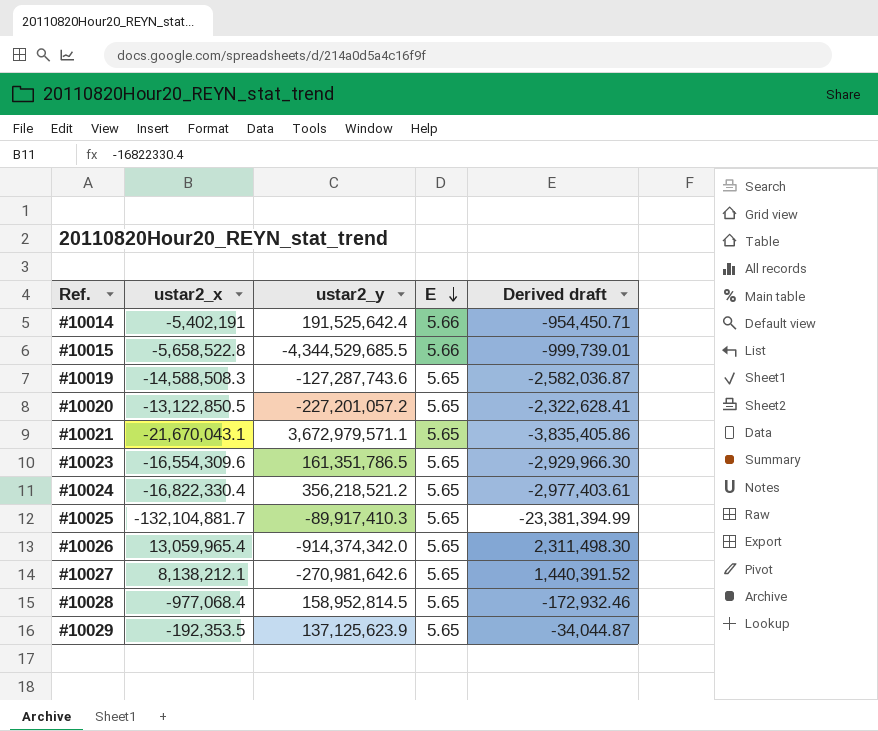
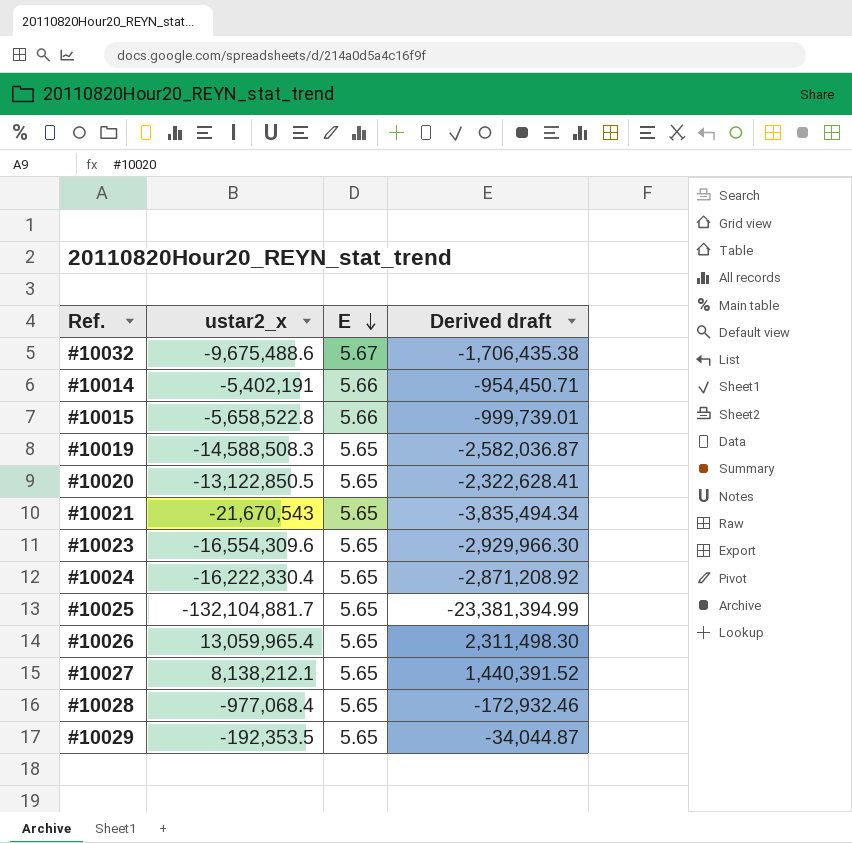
column ustar2_y | position: 3 -> none
row #10032: none -> -9,675,488.6 | 5.67 | -1,706,435.38
#10021 | ustar2_x: -21,670,043.1 -> -21,670,543
#10021 | Derived draft: -3,835,405.86 -> -3,835,494.34
#10024 | ustar2_x: -16,822,330.4 -> -16,222,330.4
#10024 | Derived draft: -2,977,403.61 -> -2,871,208.92

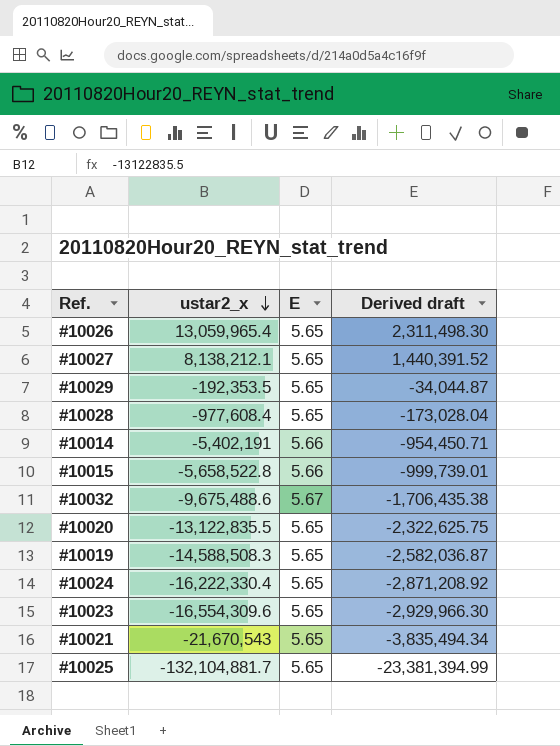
row order: E descending -> ustar2_x descending
#10028 | ustar2_x: -977,068.4 -> -977,608.4
#10028 | Derived draft: -172,932.46 -> -173,028.04
#10020 | ustar2_x: -13,122,850.5 -> -13,122,835.5
#10020 | Derived draft: -2,322,628.41 -> -2,322,625.75

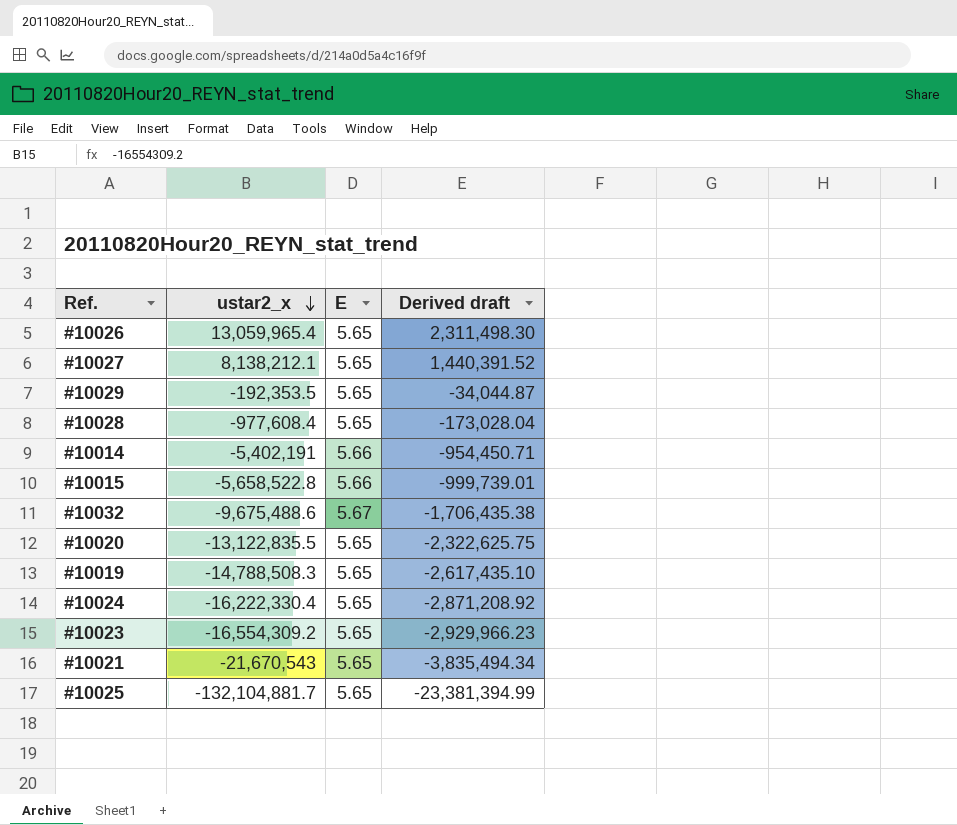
#10019 | ustar2_x: -14,588,508.3 -> -14,788,508.3
#10019 | Derived draft: -2,582,036.87 -> -2,617,435.10
#10023 | ustar2_x: -16,554,309.6 -> -16,554,309.2
#10023 | Derived draft: -2,929,966.30 -> -2,929,966.23

